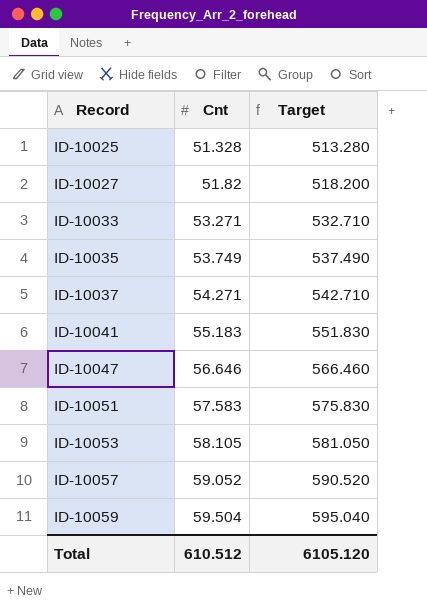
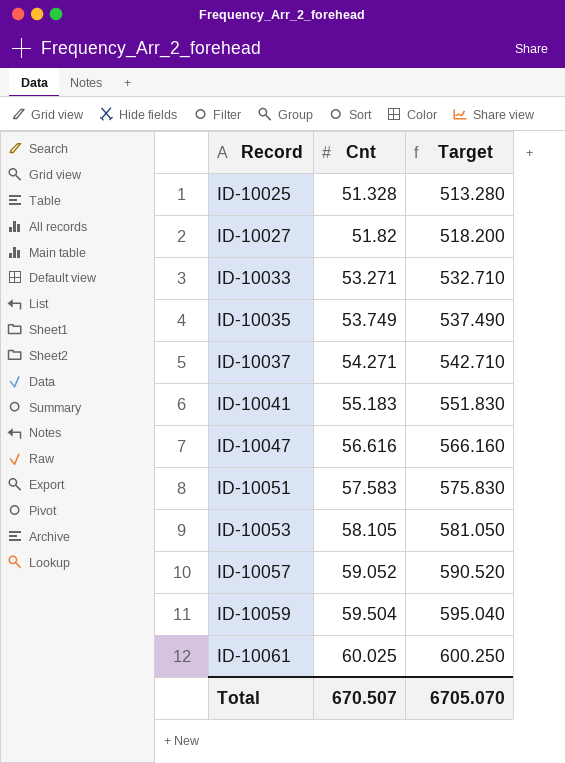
ID-10047 | Cnt: 56.646 -> 56.616
ID-10047 | Target: 566.460 -> 566.160
row ID-10061: none -> 60.025 | 600.250
Total | Cnt: 610.512 -> 670.507
Total | Target: 6105.120 -> 6705.070

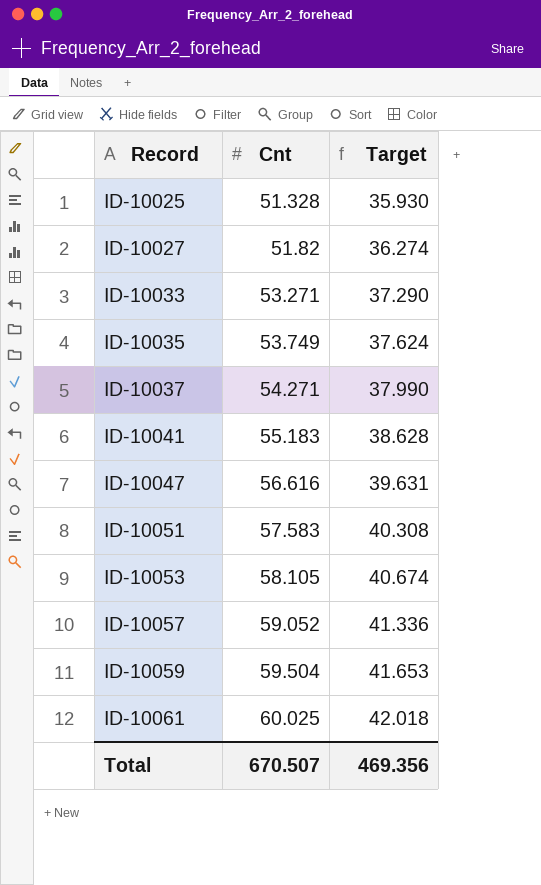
column Target | formula: [Cnt] * 10 -> [Cnt] * 0.7
Total | Target: 6705.070 -> 469.356

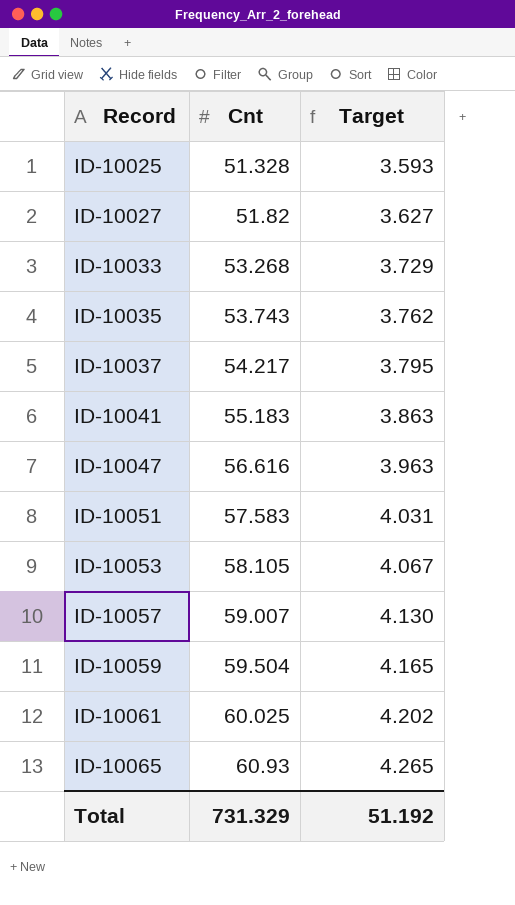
column Target | formula: [Cnt] * 0.7 -> [Cnt] * 0.07
ID-10033 | Cnt: 53.271 -> 53.268
ID-10035 | Cnt: 53.749 -> 53.743
ID-10037 | Cnt: 54.271 -> 54.217
ID-10057 | Cnt: 59.052 -> 59.007
row ID-10065: none -> 60.93 | 4.265
Total | Cnt: 670.507 -> 731.329
Total | Target: 469.356 -> 51.192

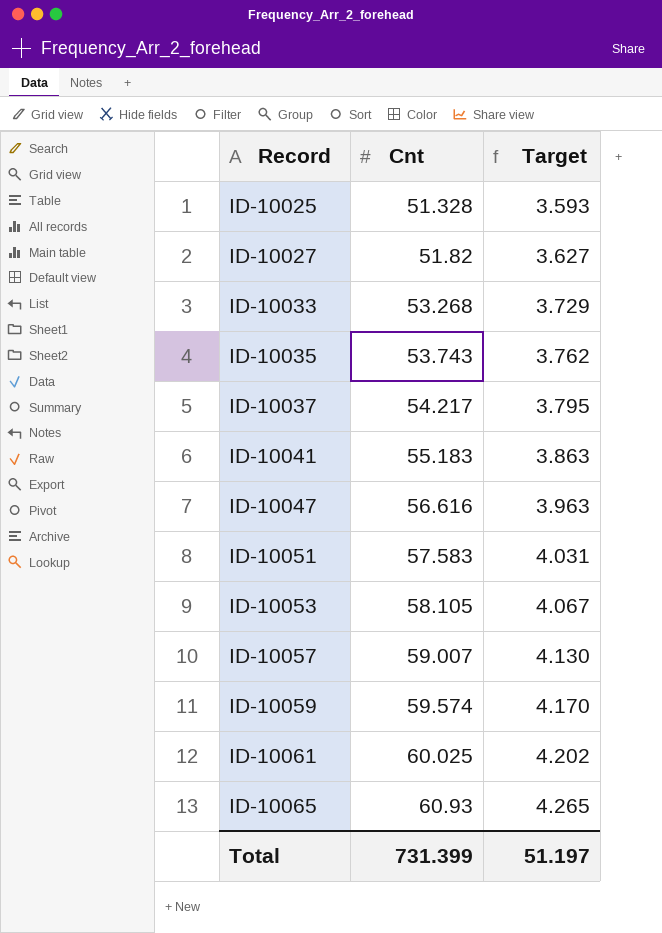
ID-10059 | Cnt: 59.504 -> 59.574
ID-10059 | Target: 4.165 -> 4.170
Total | Cnt: 731.329 -> 731.399
Total | Target: 51.192 -> 51.197

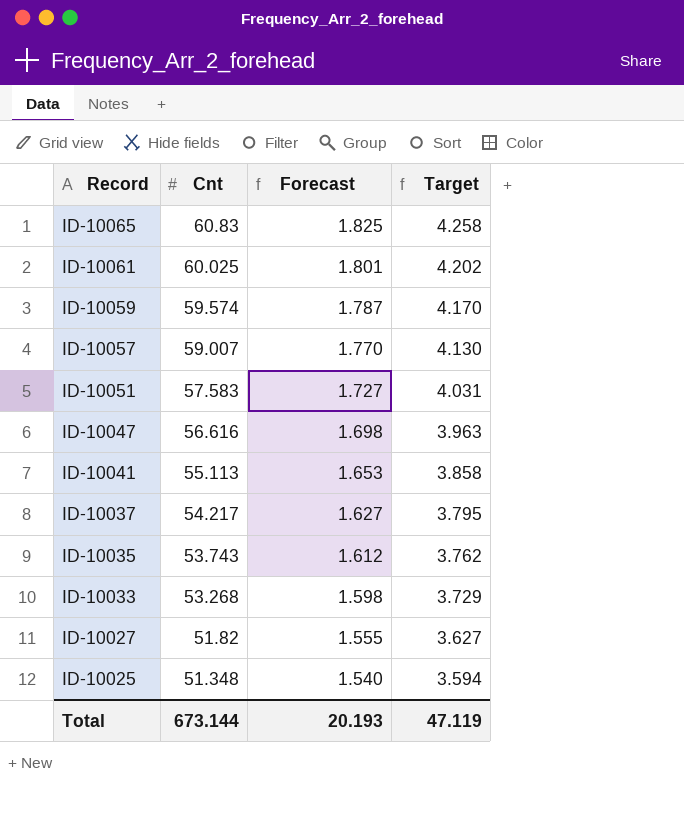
row order: Record ascending -> Record descending
column Forecast | formula: none -> [Cnt] * 0.03
row ID-10053: 58.105 | 4.067 -> none
ID-10065 | Cnt: 60.93 -> 60.83
ID-10065 | Target: 4.265 -> 4.258
ID-10041 | Cnt: 55.183 -> 55.113
ID-10041 | Target: 3.863 -> 3.858
ID-10025 | Cnt: 51.328 -> 51.348
ID-10025 | Target: 3.593 -> 3.594
Total | Cnt: 731.399 -> 673.144
Total | Target: 51.197 -> 47.119

